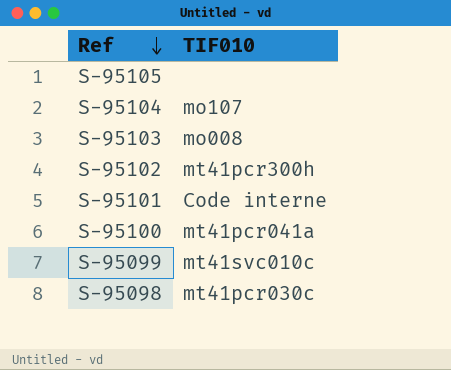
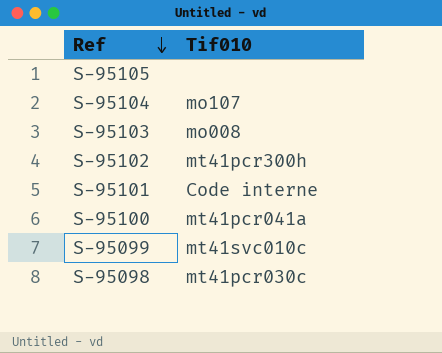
column name: TIF010 -> Tif010

